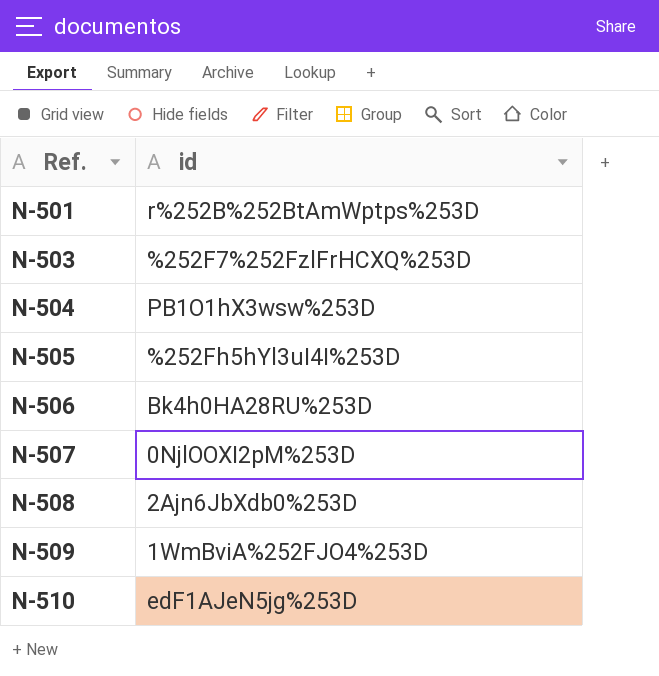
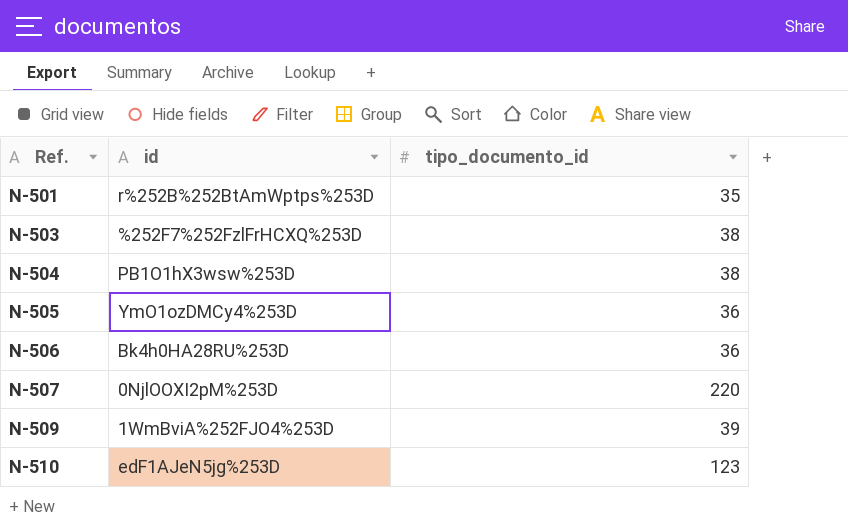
column tipo_documento_id | position: none -> 3
row N-508: 2Ajn6JbXdb0%253D -> none
N-505 | id: %252Fh5hYl3uI4I%253D -> YmO1ozDMCy4%253D

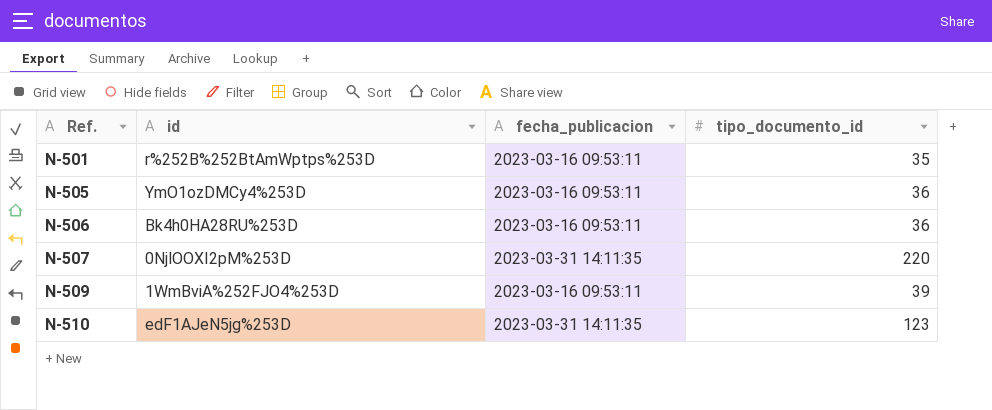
column fecha_publicacion | position: none -> 3
row N-503: %252F7%252FzlFrHCXQ%253D | 38 -> none
row N-504: PB1O1hX3wsw%253D | 38 -> none

